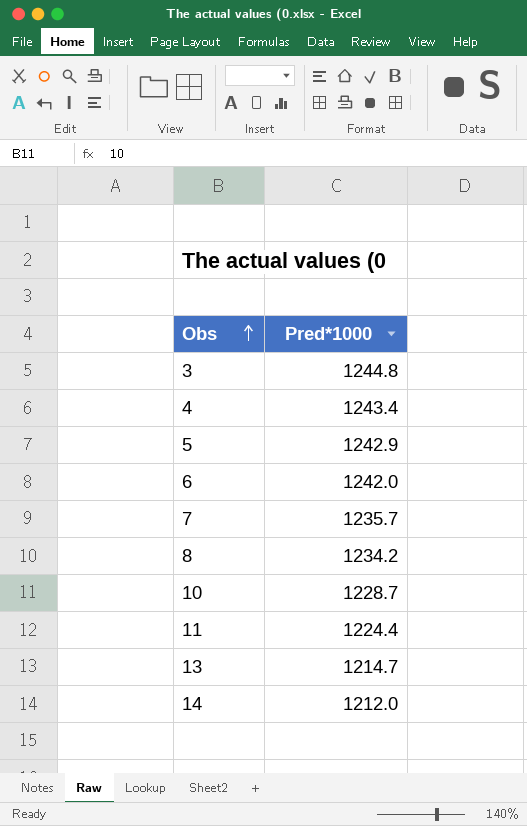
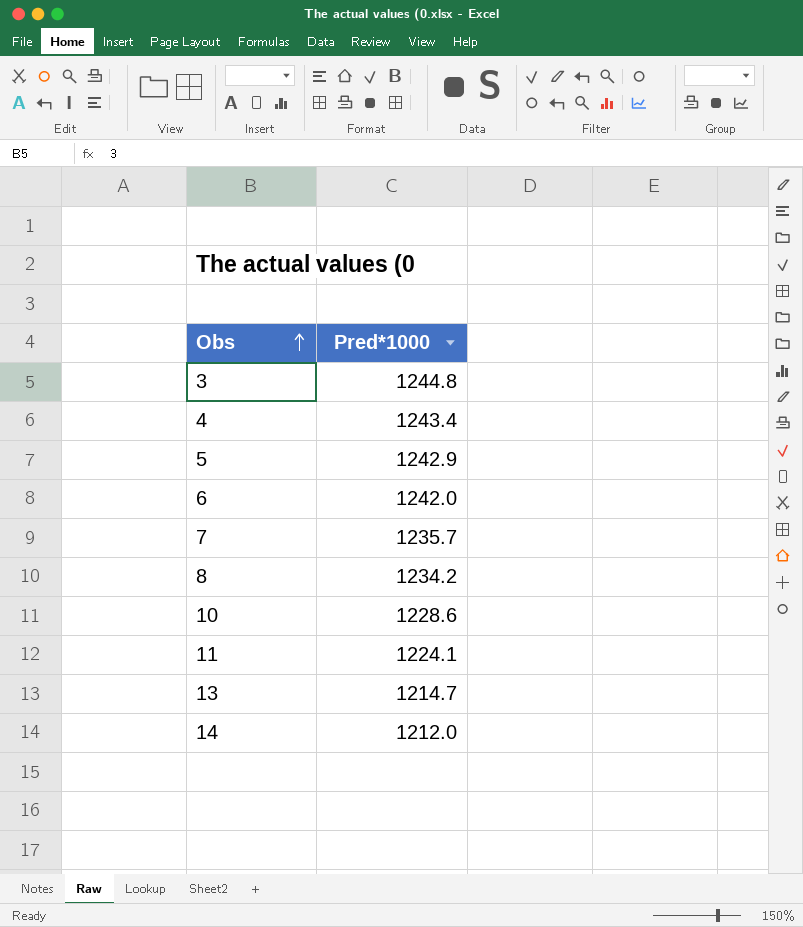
10 | Pred*1000: 1228.7 -> 1228.6
11 | Pred*1000: 1224.4 -> 1224.1

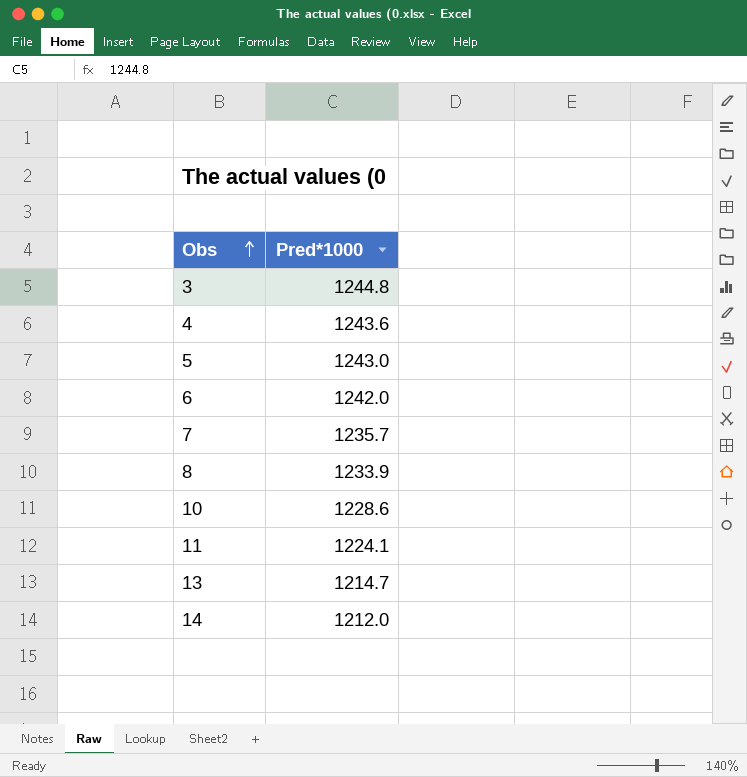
4 | Pred*1000: 1243.4 -> 1243.6
5 | Pred*1000: 1242.9 -> 1243.0
8 | Pred*1000: 1234.2 -> 1233.9

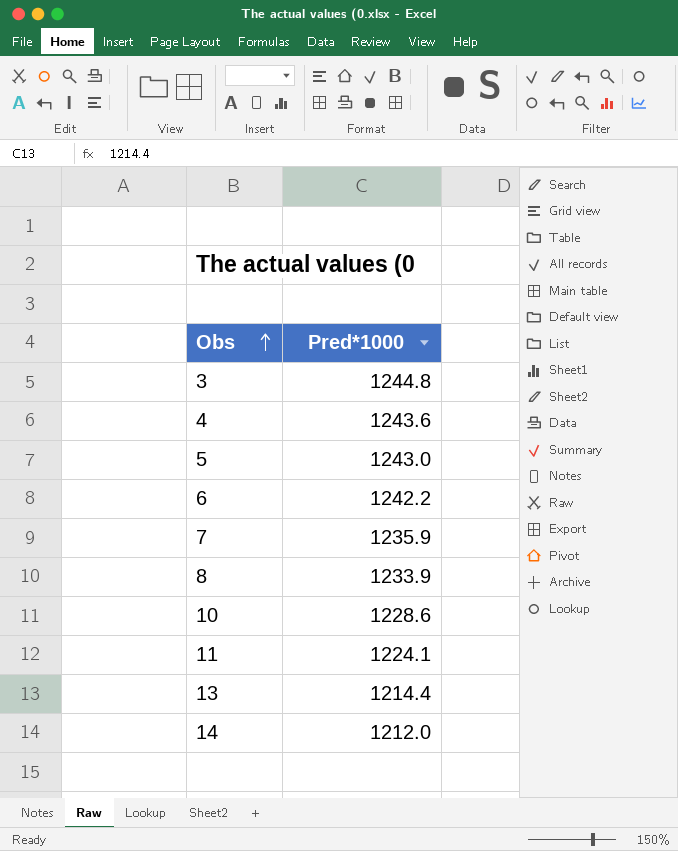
6 | Pred*1000: 1242.0 -> 1242.2
7 | Pred*1000: 1235.7 -> 1235.9
13 | Pred*1000: 1214.7 -> 1214.4

